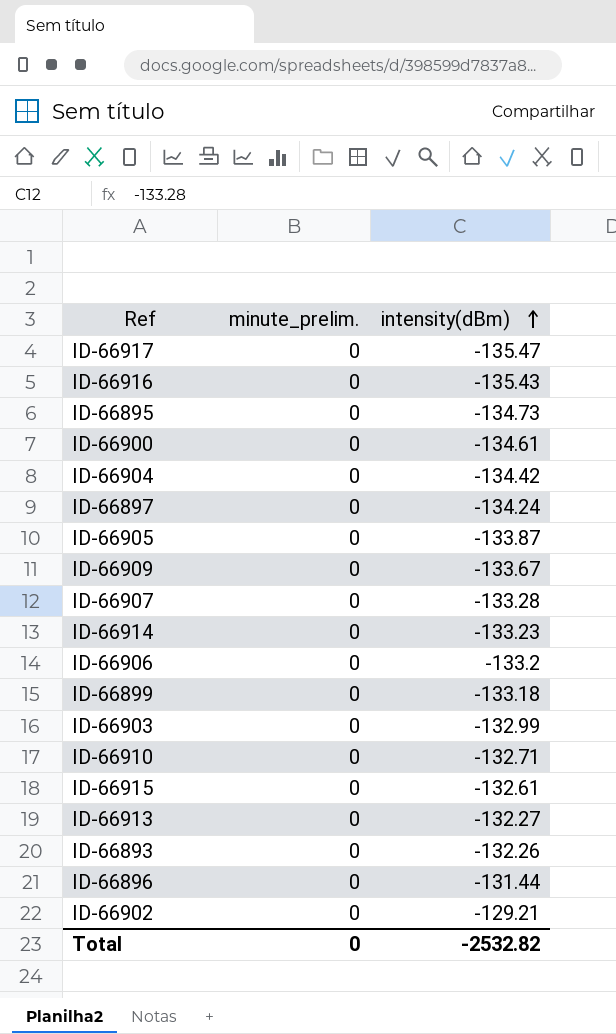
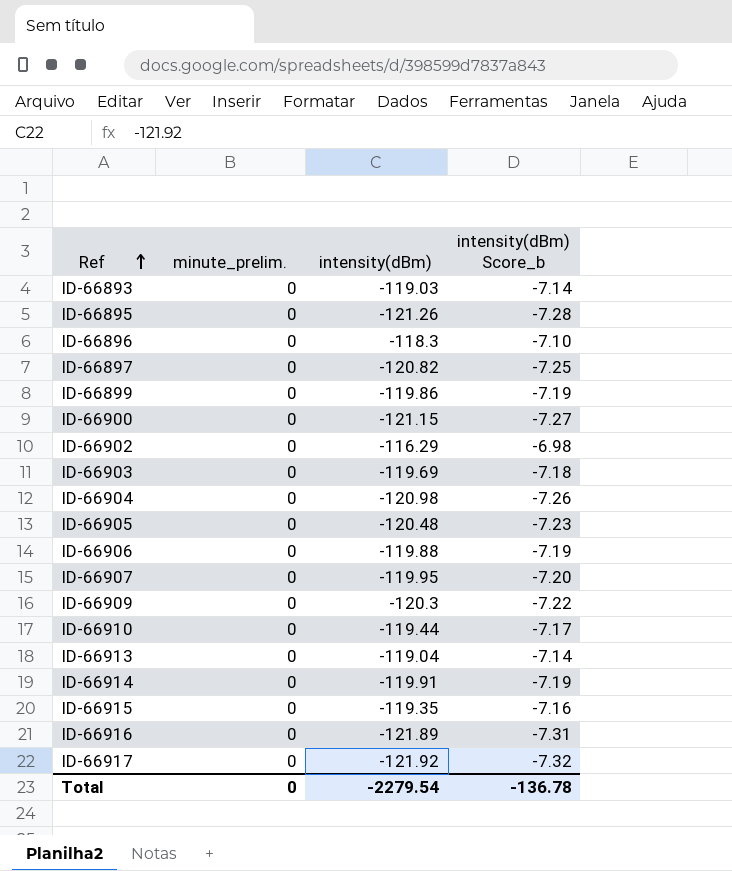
row order: intensity(dBm) ascending -> Ref ascending
column intensity(dBm) Score_b | formula: none -> [intensity(dBm)] * 0.06
ID-66893 | intensity(dBm): -132.26 -> -119.03
ID-66895 | intensity(dBm): -134.73 -> -121.26
ID-66896 | intensity(dBm): -131.44 -> -118.3
ID-66897 | intensity(dBm): -134.24 -> -120.82
ID-66899 | intensity(dBm): -133.18 -> -119.86
ID-66900 | intensity(dBm): -134.61 -> -121.15
ID-66902 | intensity(dBm): -129.21 -> -116.29
ID-66903 | intensity(dBm): -132.99 -> -119.69
ID-66904 | intensity(dBm): -134.42 -> -120.98
ID-66905 | intensity(dBm): -133.87 -> -120.48
ID-66906 | intensity(dBm): -133.2 -> -119.88
ID-66907 | intensity(dBm): -133.28 -> -119.95
ID-66909 | intensity(dBm): -133.67 -> -120.3
ID-66910 | intensity(dBm): -132.71 -> -119.44
ID-66913 | intensity(dBm): -132.27 -> -119.04
ID-66914 | intensity(dBm): -133.23 -> -119.91
ID-66915 | intensity(dBm): -132.61 -> -119.35
ID-66916 | intensity(dBm): -135.43 -> -121.89
ID-66917 | intensity(dBm): -135.47 -> -121.92
Total | intensity(dBm): -2532.82 -> -2279.54

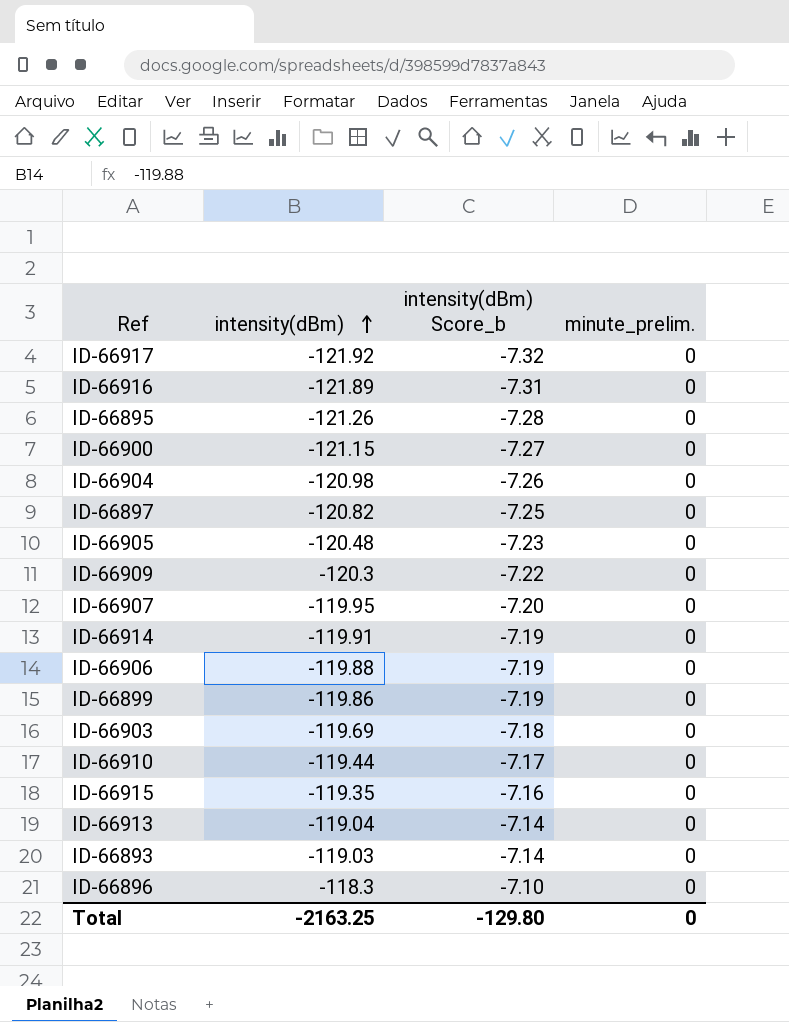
row order: Ref ascending -> intensity(dBm) ascending
column minute_prelim. | position: 2 -> 4
row ID-66902: 0 | -116.29 | -6.98 -> none
Total | intensity(dBm): -2279.54 -> -2163.25
Total | intensity(dBm) Score_b: -136.78 -> -129.80

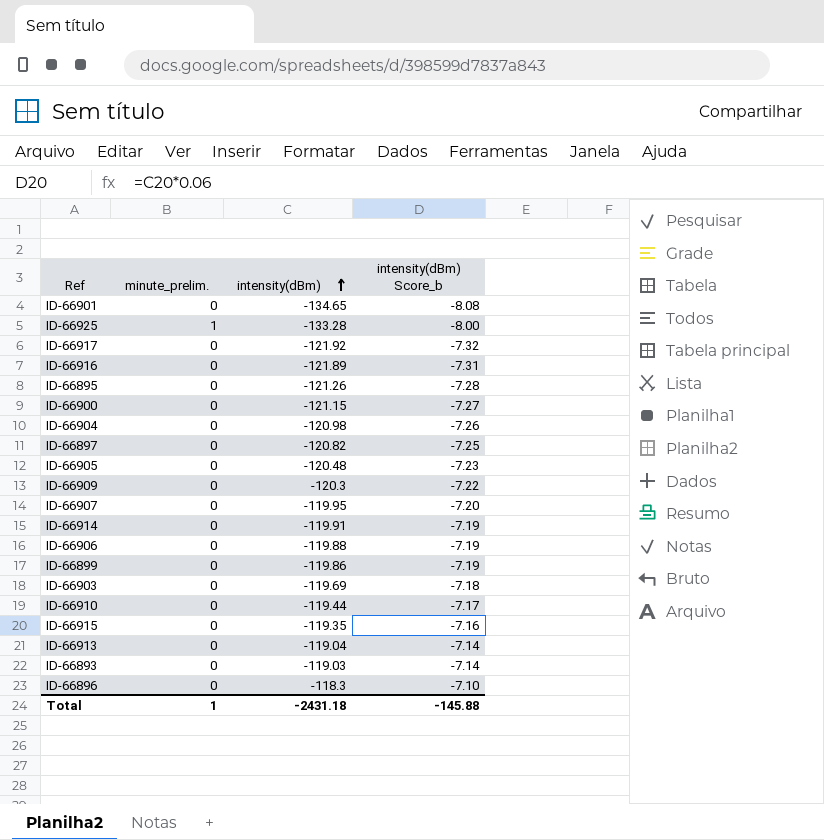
column minute_prelim. | position: 4 -> 2
row ID-66901: none -> 0 | -134.65 | -8.08
row ID-66925: none -> 1 | -133.28 | -8.00
Total | minute_prelim.: 0 -> 1
Total | intensity(dBm): -2163.25 -> -2431.18
Total | intensity(dBm) Score_b: -129.80 -> -145.88

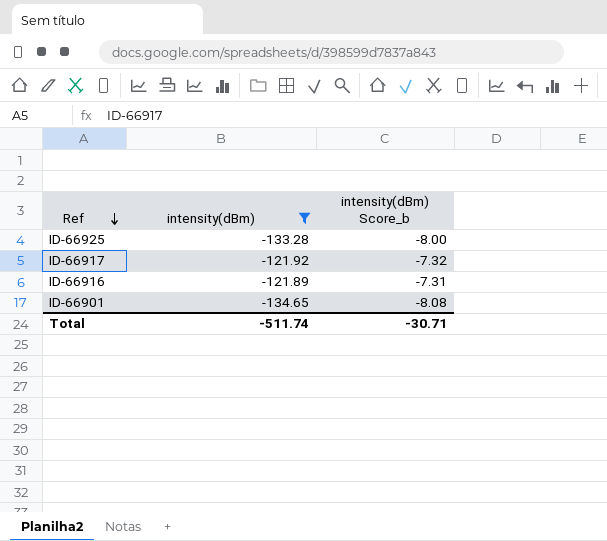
filter: none -> intensity(dBm) <= -121.89
row order: intensity(dBm) ascending -> Ref descending
column minute_prelim. | position: 2 -> none
Total | intensity(dBm): -2431.18 -> -511.74
Total | intensity(dBm) Score_b: -145.88 -> -30.71

